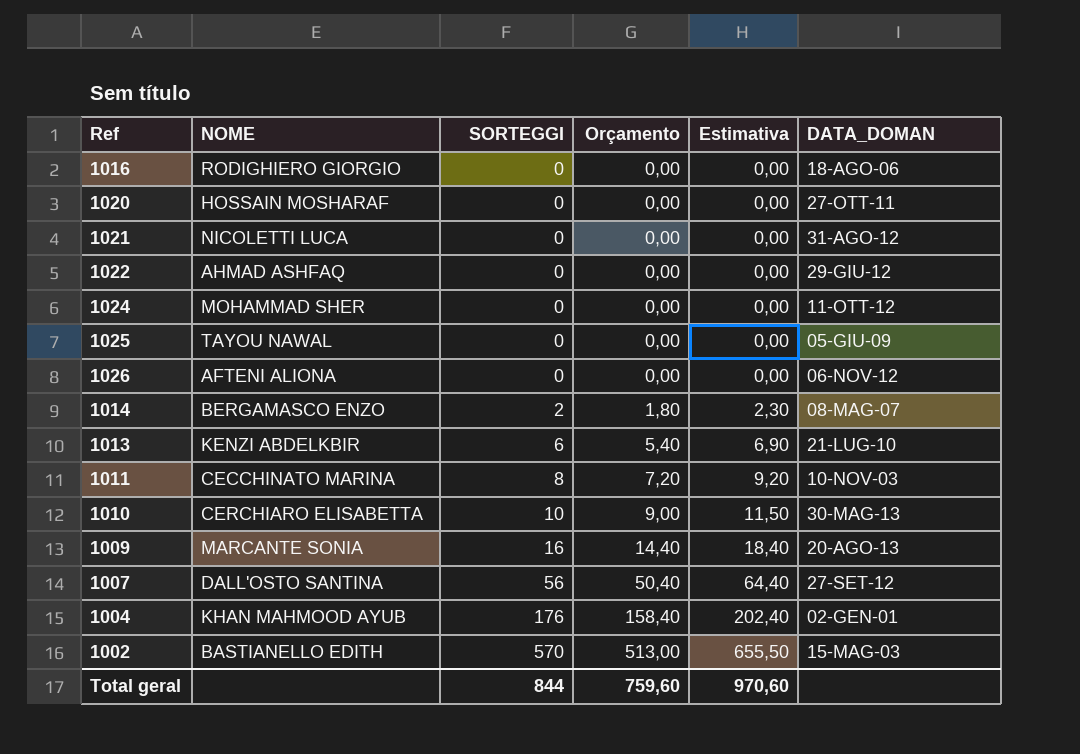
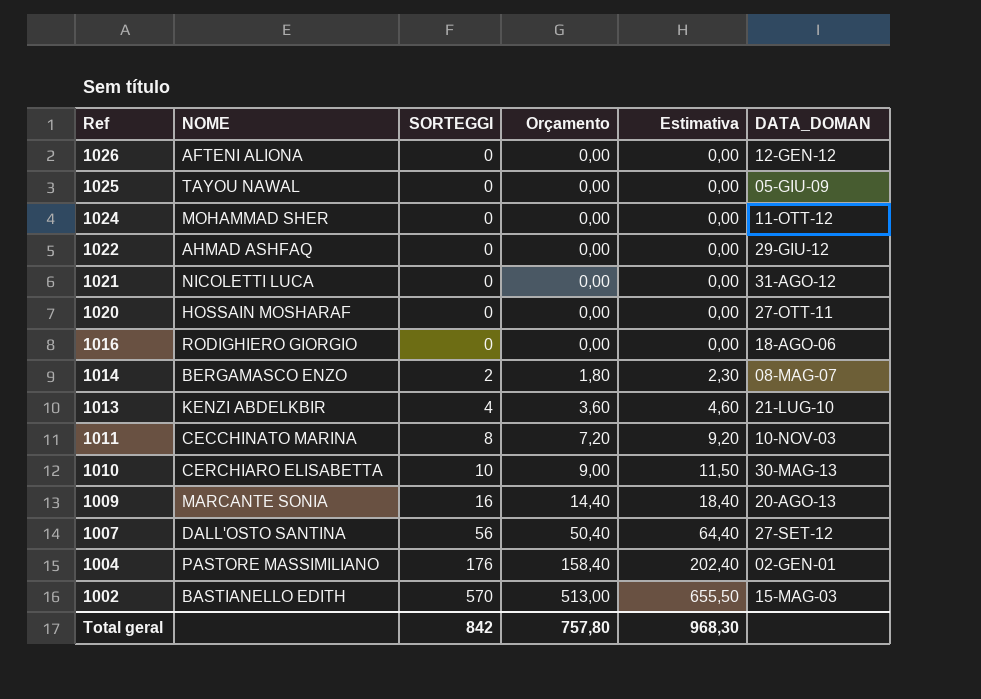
row order: SORTEGGI ascending -> Ref descending
1026 | DATA_DOMAN: 06-NOV-12 -> 12-GEN-12
1013 | SORTEGGI: 6 -> 4
1013 | Orçamento: 5,40 -> 3,60
1013 | Estimativa: 6,90 -> 4,60
1004 | NOME: KHAN MAHMOOD AYUB -> PASTORE MASSIMILIANO
Total geral | SORTEGGI: 844 -> 842
Total geral | Orçamento: 759,60 -> 757,80
Total geral | Estimativa: 970,60 -> 968,30

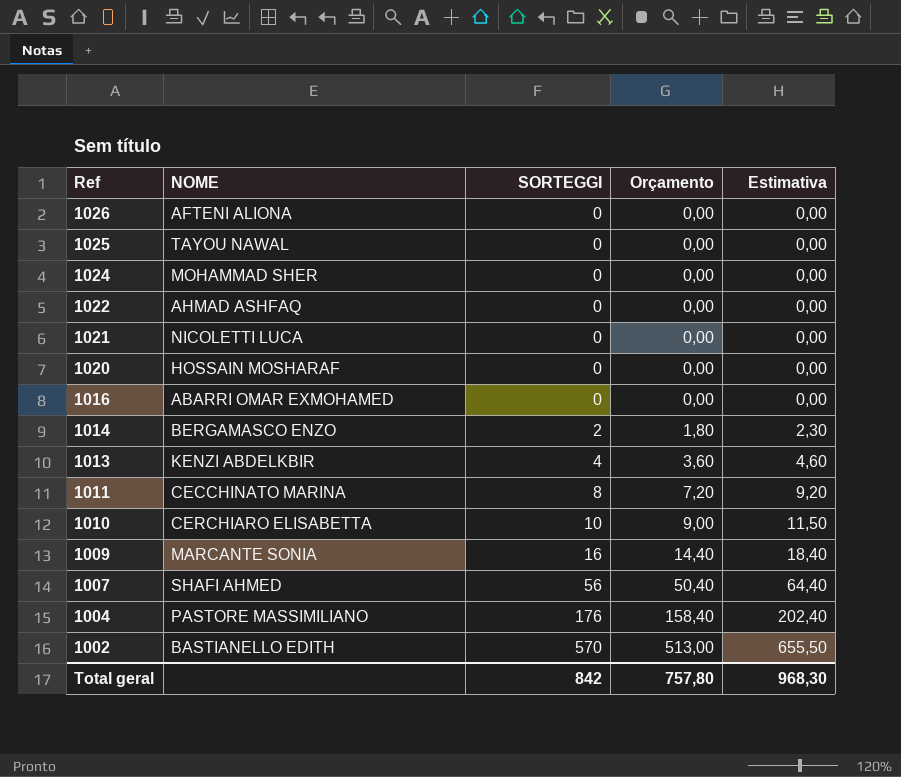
column DATA_DOMAN | position: 6 -> none
1016 | NOME: RODIGHIERO GIORGIO -> ABARRI OMAR EXMOHAMED
1007 | NOME: DALL'OSTO SANTINA -> SHAFI AHMED

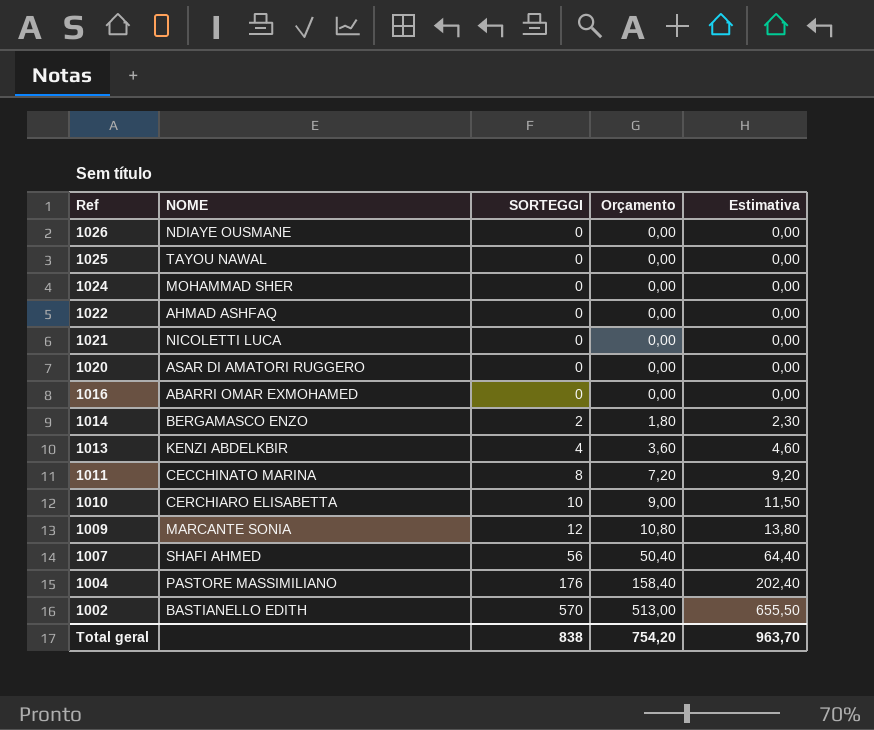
1026 | NOME: AFTENI ALIONA -> NDIAYE OUSMANE
1020 | NOME: HOSSAIN MOSHARAF -> ASAR DI AMATORI RUGGERO
1009 | SORTEGGI: 16 -> 12
1009 | Orçamento: 14,40 -> 10,80
1009 | Estimativa: 18,40 -> 13,80
Total geral | SORTEGGI: 842 -> 838
Total geral | Orçamento: 757,80 -> 754,20
Total geral | Estimativa: 968,30 -> 963,70

